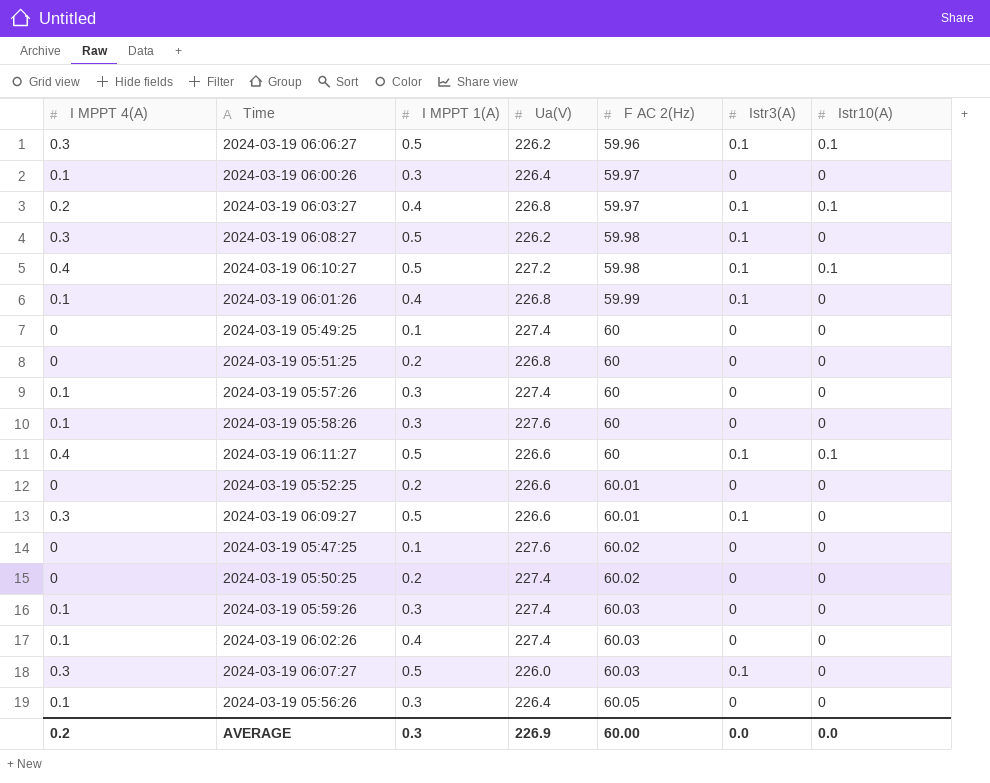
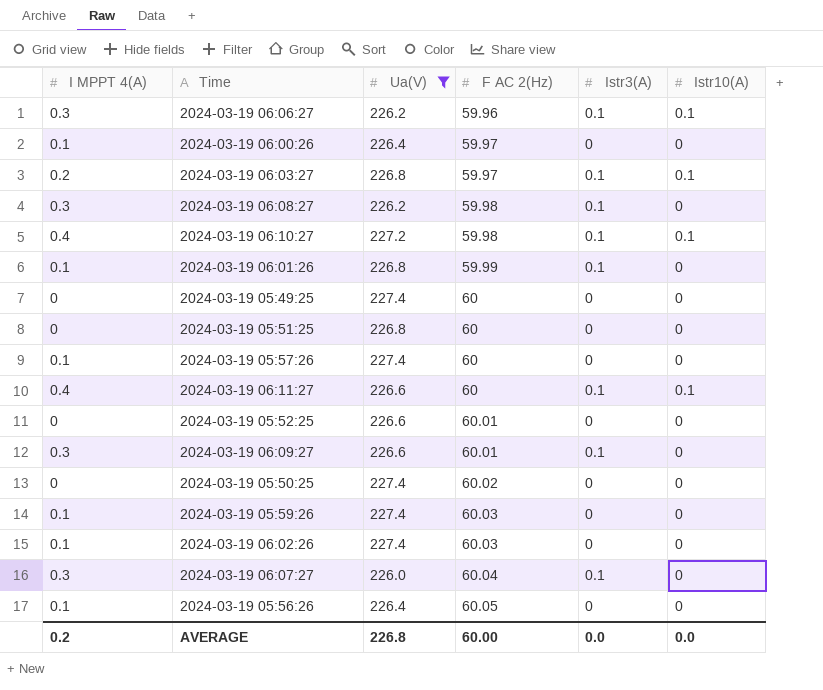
filter: none -> Ua(V) != 227.6
column I MPPT 1(A) | position: 3 -> none
2024-03-19 06:07:27 | F AC 2(Hz): 60.03 -> 60.04
AVERAGE | Ua(V): 226.9 -> 226.8

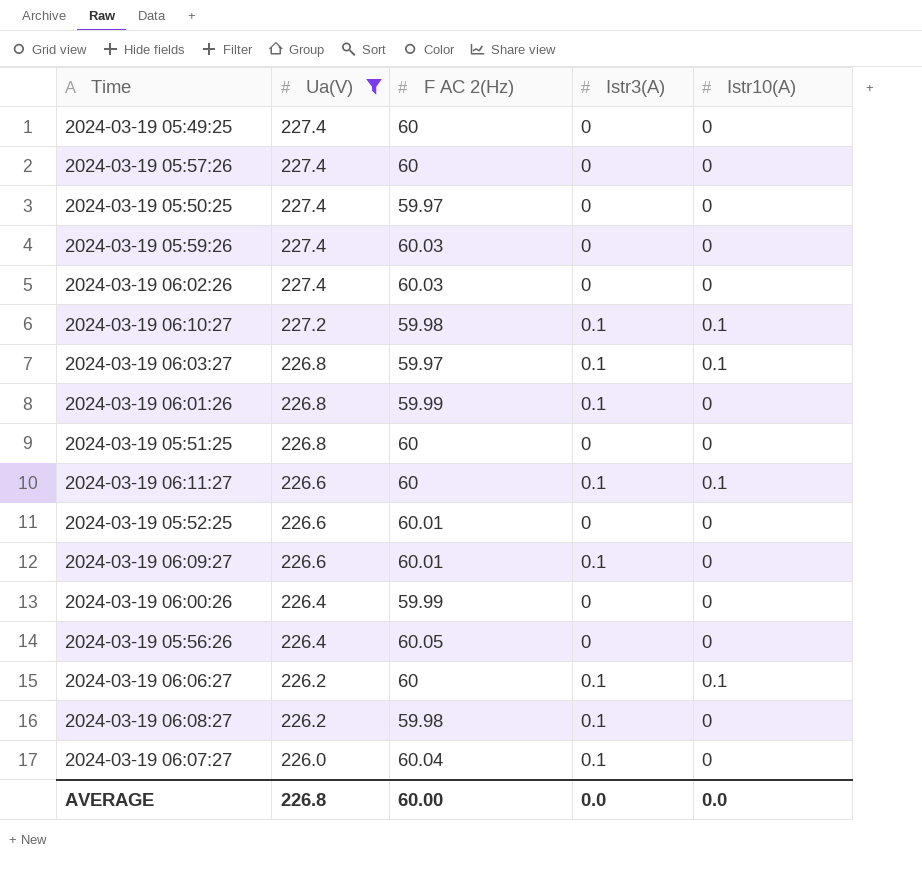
row order: F AC 2(Hz) ascending -> Ua(V) descending
column I MPPT 4(A) | position: 1 -> none
2024-03-19 05:50:25 | F AC 2(Hz): 60.02 -> 59.97
2024-03-19 06:00:26 | F AC 2(Hz): 59.97 -> 59.99
2024-03-19 06:06:27 | F AC 2(Hz): 59.96 -> 60

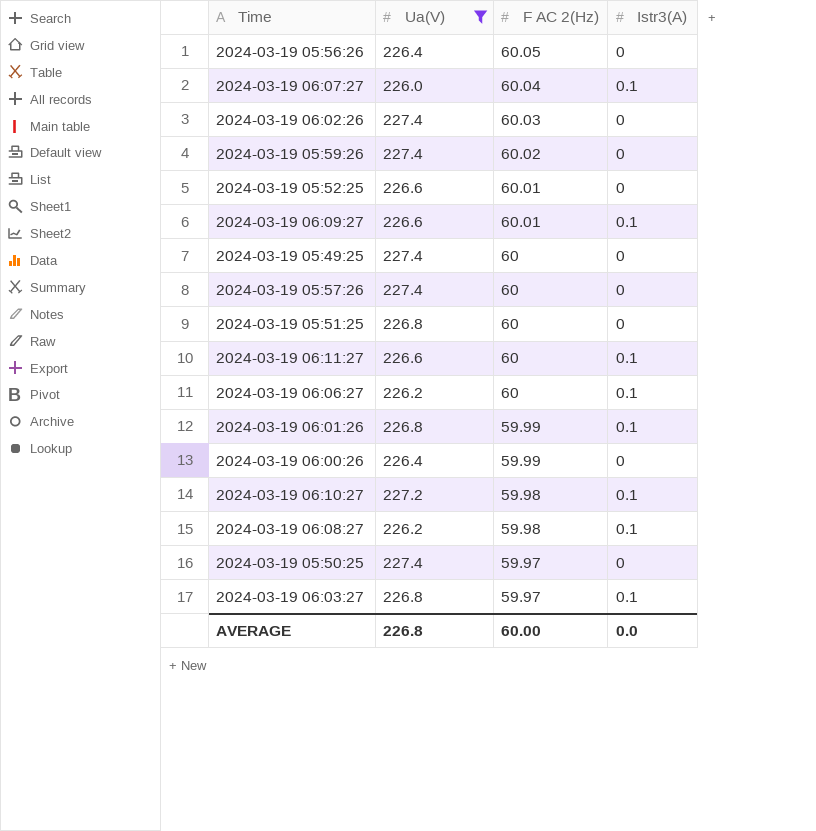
row order: Ua(V) descending -> F AC 2(Hz) descending
column Istr10(A) | position: 5 -> none
2024-03-19 05:59:26 | F AC 2(Hz): 60.03 -> 60.02

